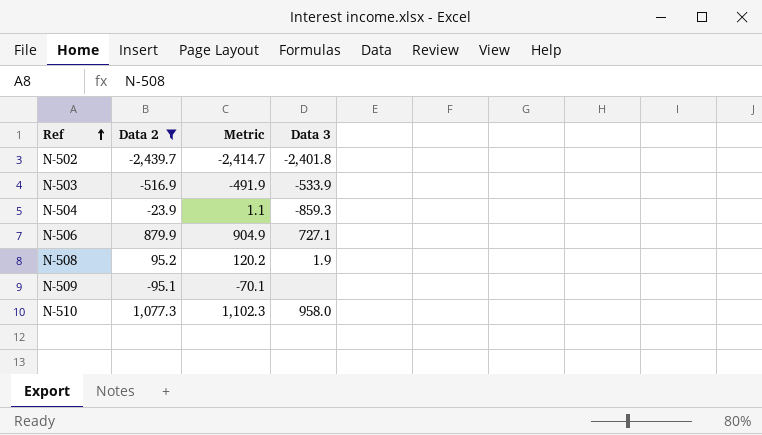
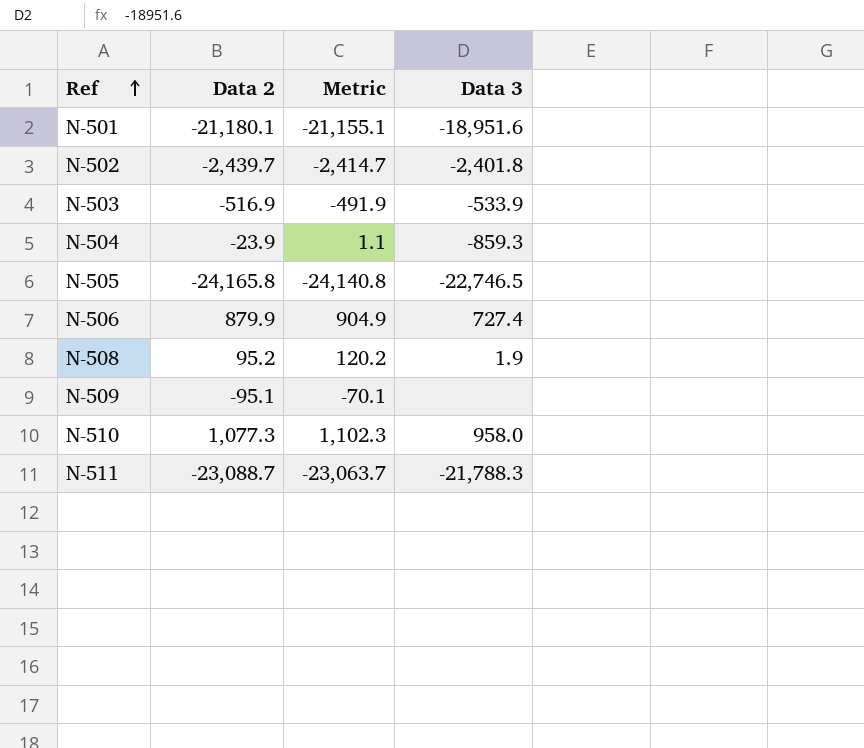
filter: Data 2 >= -2,439.7 -> none
N-506 | Data 3: 727.1 -> 727.4

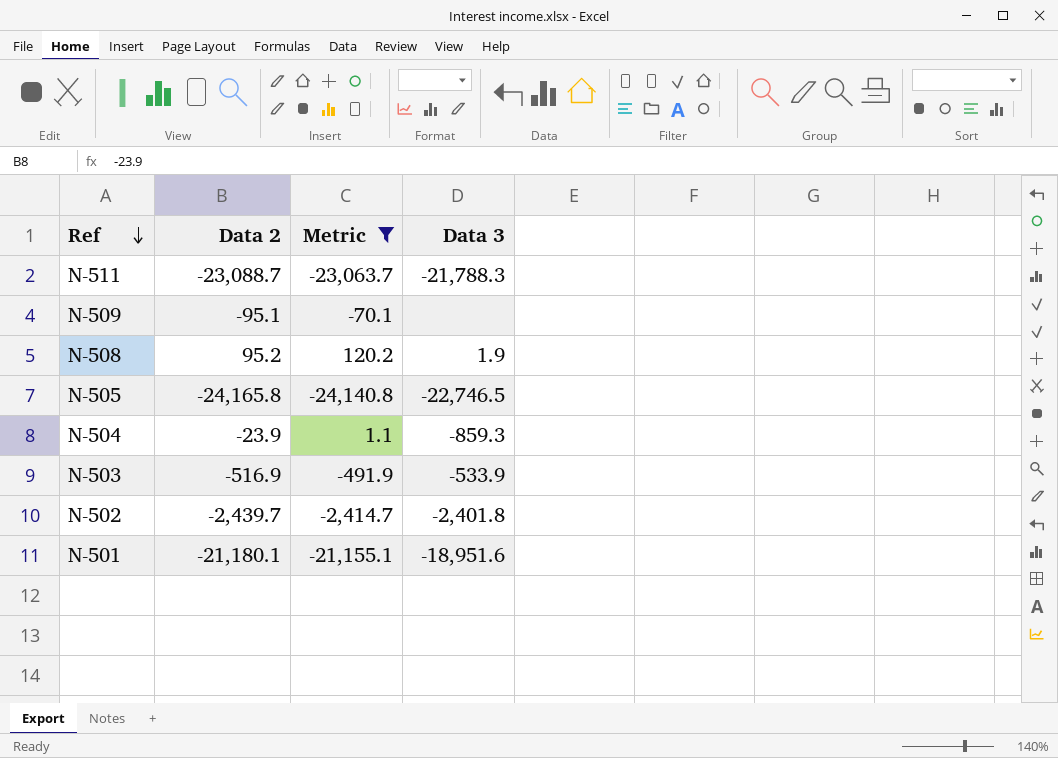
filter: none -> Metric <= 120.2
row order: Ref ascending -> Ref descending

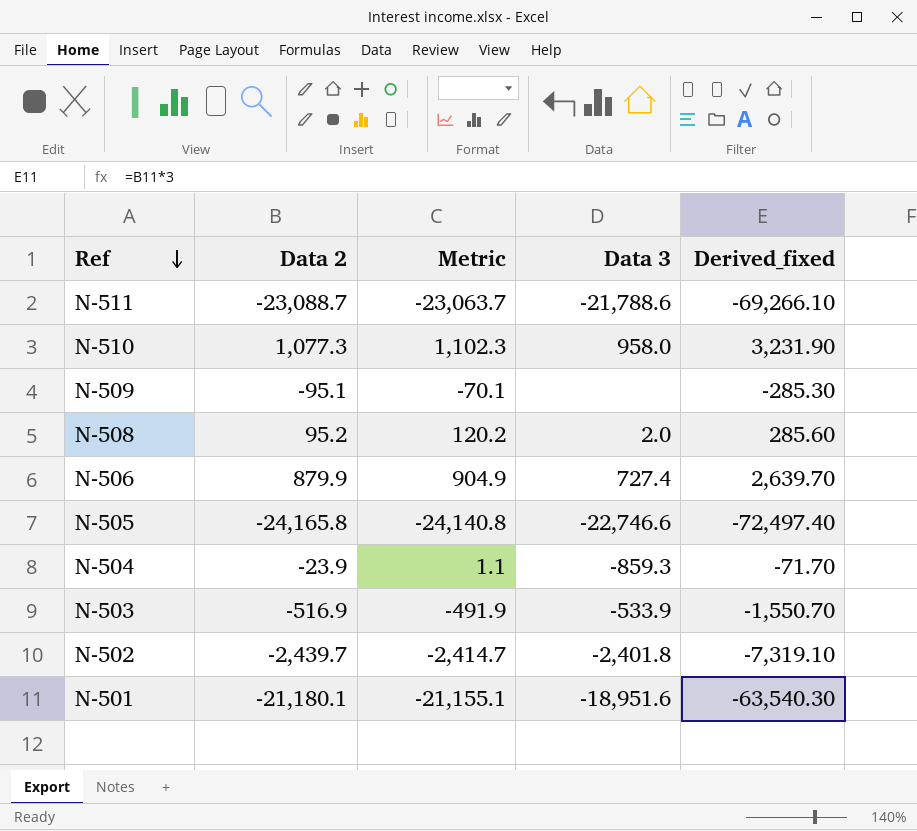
filter: Metric <= 120.2 -> none
column Derived_fixed | formula: none -> [Data 2] * 3
N-511 | Data 3: -21,788.3 -> -21,788.6
N-508 | Data 3: 1.9 -> 2.0
N-505 | Data 3: -22,746.5 -> -22,746.6

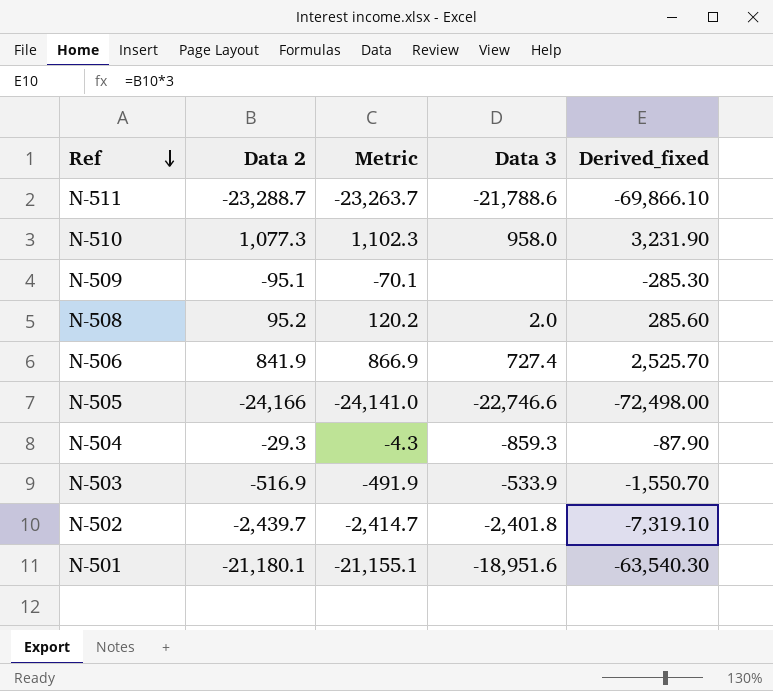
N-511 | Data 2: -23,088.7 -> -23,288.7
N-511 | Metric: -23,063.7 -> -23,263.7
N-511 | Derived_fixed: -69,266.10 -> -69,866.10
N-506 | Data 2: 879.9 -> 841.9
N-506 | Metric: 904.9 -> 866.9
N-506 | Derived_fixed: 2,639.70 -> 2,525.70
N-505 | Data 2: -24,165.8 -> -24,166
N-505 | Metric: -24,140.8 -> -24,141.0
N-505 | Derived_fixed: -72,497.40 -> -72,498.00
N-504 | Data 2: -23.9 -> -29.3
N-504 | Metric: 1.1 -> -4.3
N-504 | Derived_fixed: -71.70 -> -87.90

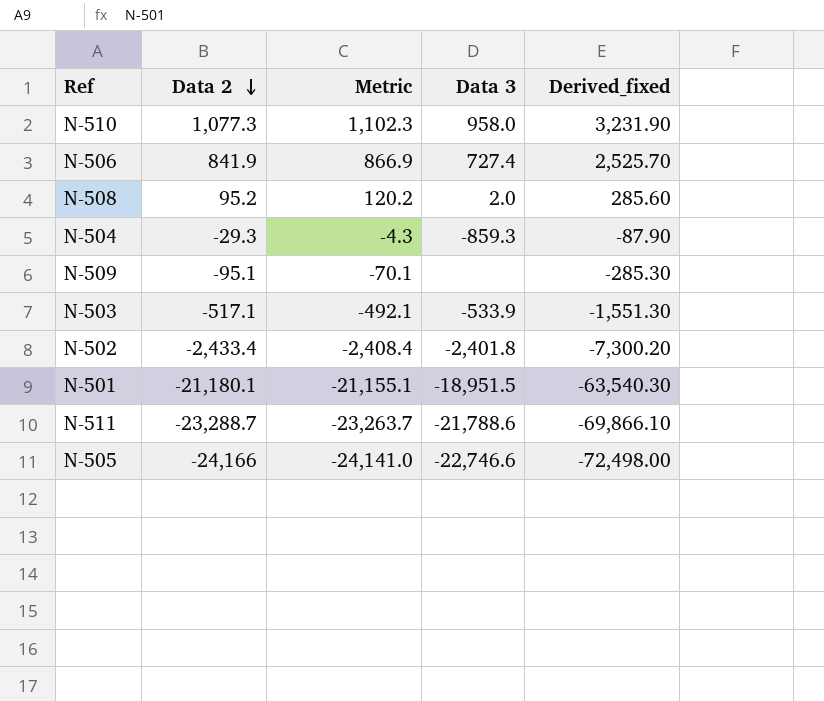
row order: Ref descending -> Data 2 descending
N-503 | Data 2: -516.9 -> -517.1
N-503 | Metric: -491.9 -> -492.1
N-503 | Derived_fixed: -1,550.70 -> -1,551.30
N-502 | Data 2: -2,439.7 -> -2,433.4
N-502 | Metric: -2,414.7 -> -2,408.4
N-502 | Derived_fixed: -7,319.10 -> -7,300.20
N-501 | Data 3: -18,951.6 -> -18,951.5

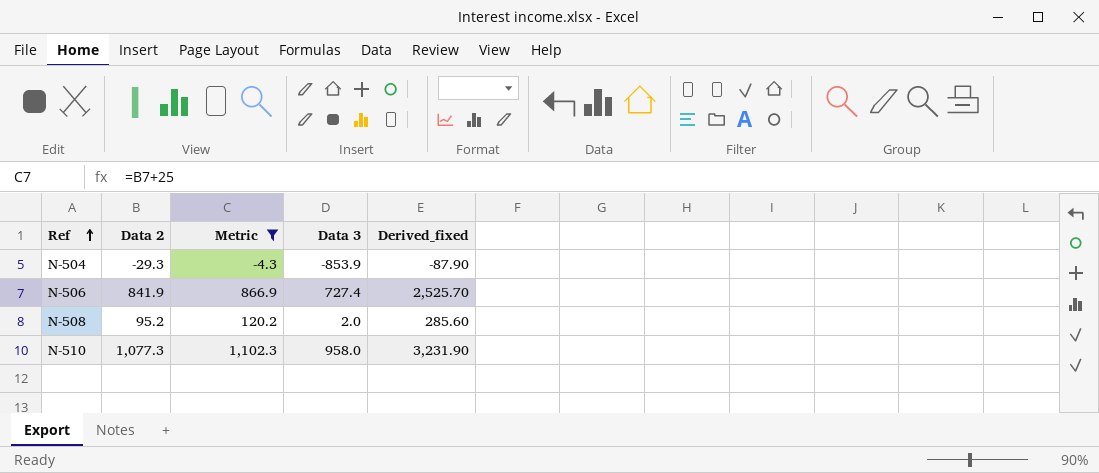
filter: none -> Metric >= -4.3
row order: Data 2 descending -> Ref ascending
N-504 | Data 3: -859.3 -> -853.9

